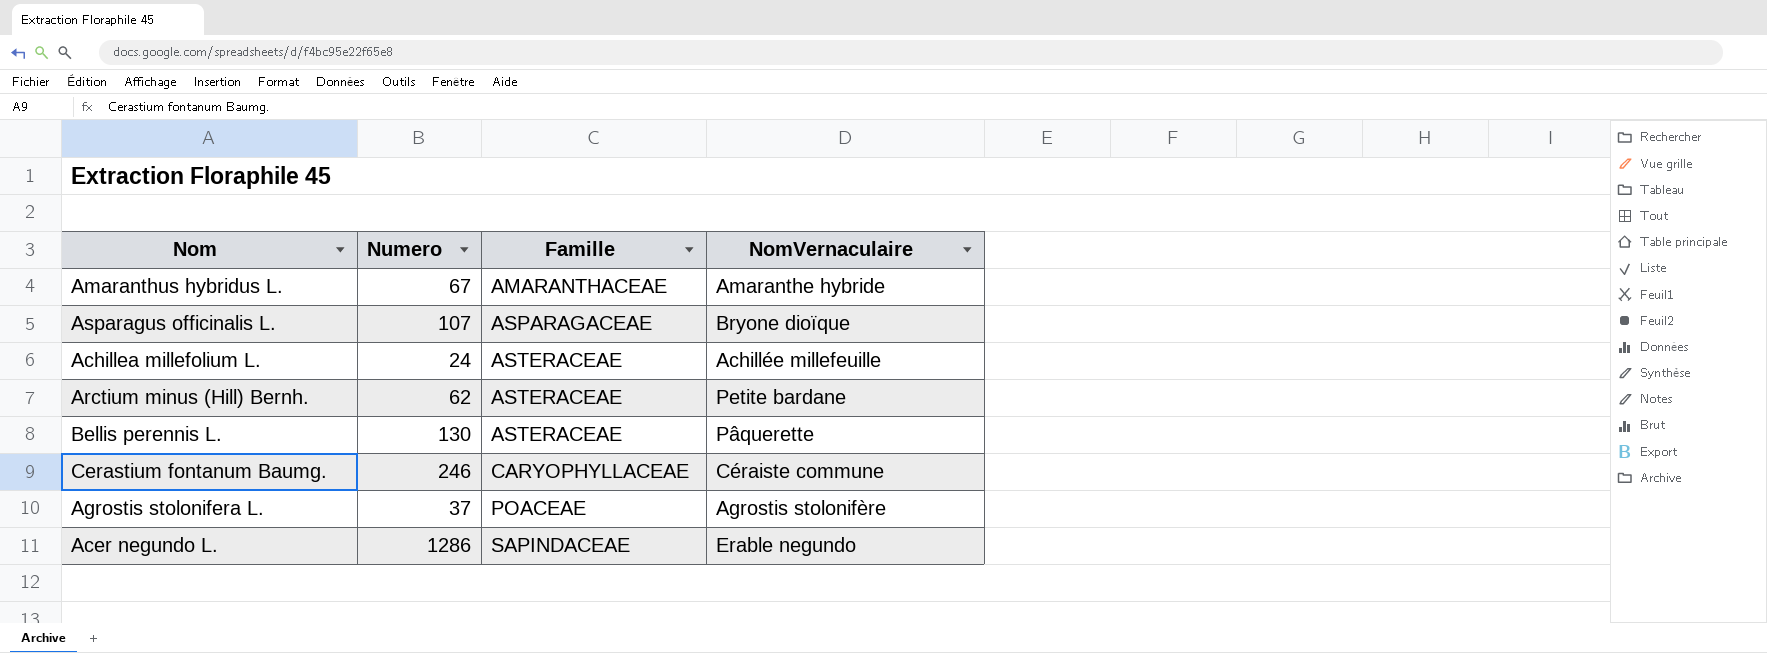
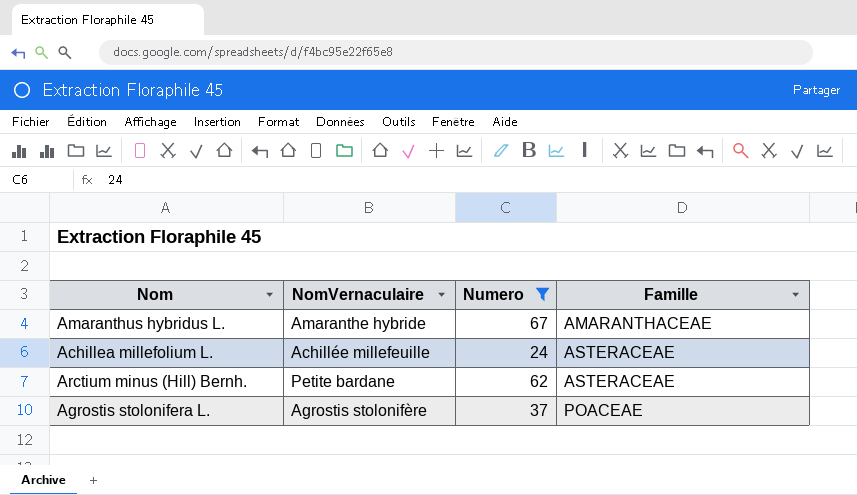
filter: none -> Numero <= 67
column NomVernaculaire | position: 4 -> 2

